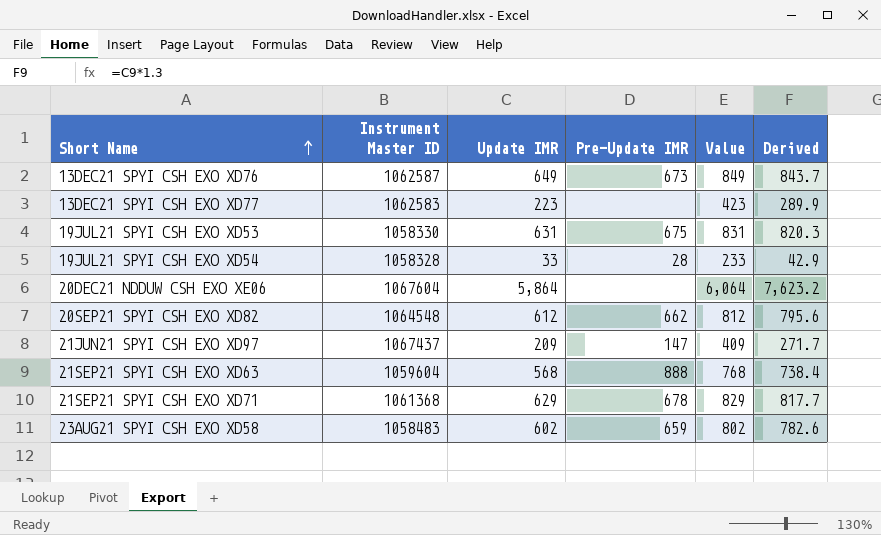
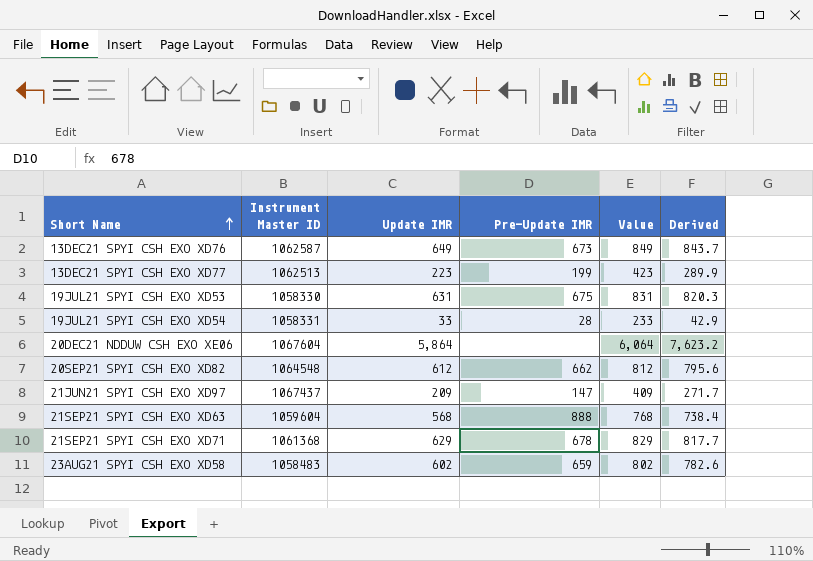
13DEC21 SPYI CSH EXO XD77 | Instrument Master ID: 1062583 -> 1062513
13DEC21 SPYI CSH EXO XD77 | Pre-Update IMR: none -> 199
19JUL21 SPYI CSH EXO XD54 | Instrument Master ID: 1058328 -> 1058331

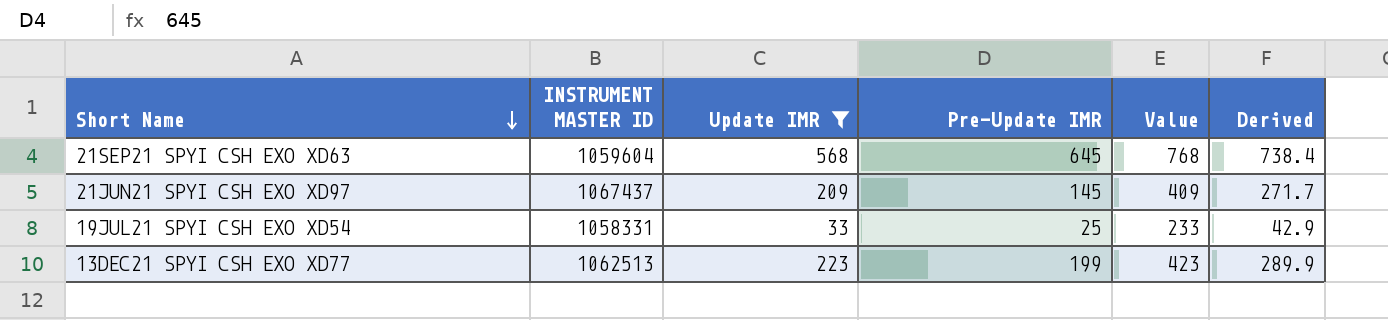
filter: none -> Update IMR <= 568
row order: Short Name ascending -> Short Name descending
column name: Instrument Master ID -> INSTRUMENT MASTER ID
21SEP21 SPYI CSH EXO XD63 | Pre-Update IMR: 888 -> 645
21JUN21 SPYI CSH EXO XD97 | Pre-Update IMR: 147 -> 145
19JUL21 SPYI CSH EXO XD54 | Pre-Update IMR: 28 -> 25

